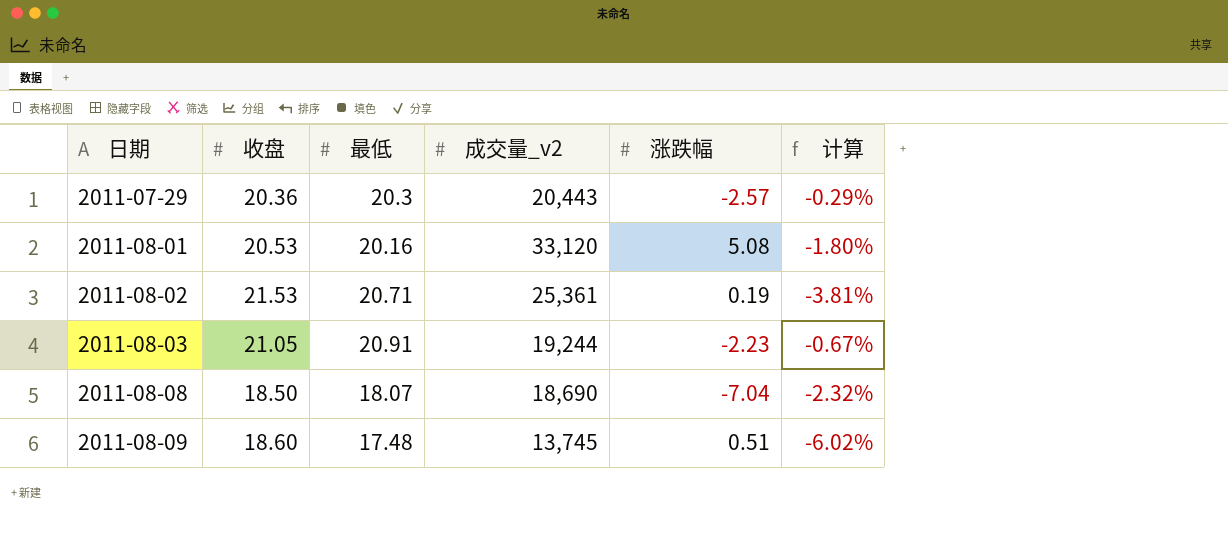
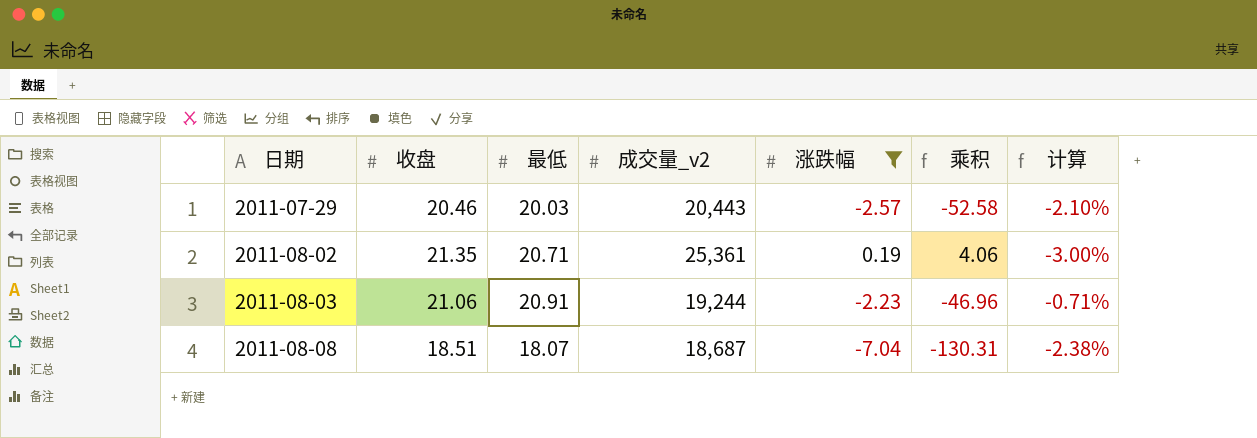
filter: none -> 涨跌幅 <= 0.19
column 乘积 | formula: none -> [收盘] * [涨跌幅]
2011-07-29 | 收盘: 20.36 -> 20.46
2011-07-29 | 最低: 20.3 -> 20.03
2011-07-29 | 计算: -0.29% -> -2.10%
2011-08-02 | 收盘: 21.53 -> 21.35
2011-08-02 | 计算: -3.81% -> -3.00%
2011-08-03 | 收盘: 21.05 -> 21.06
2011-08-03 | 计算: -0.67% -> -0.71%
2011-08-08 | 收盘: 18.50 -> 18.51
2011-08-08 | 成交量_v2: 18,690 -> 18,687
2011-08-08 | 计算: -2.32% -> -2.38%

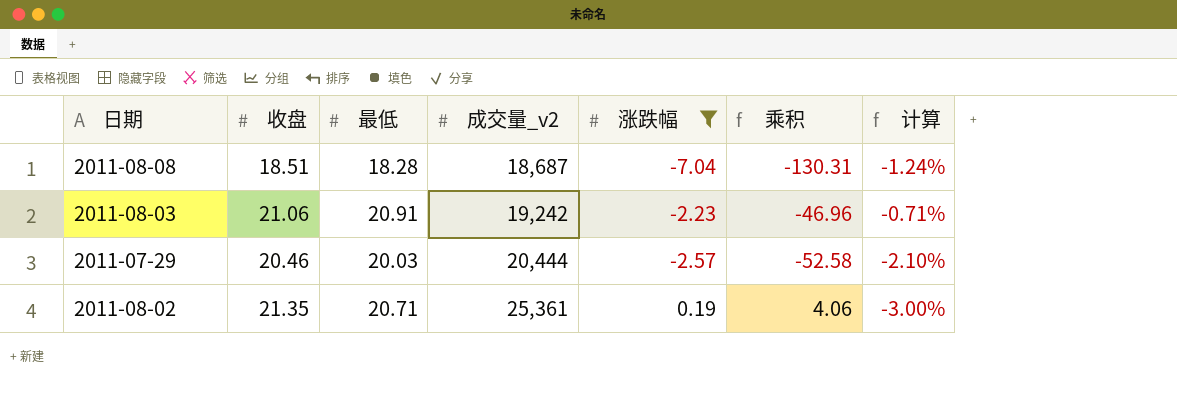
row order: 日期 ascending -> 成交量_v2 ascending
2011-08-08 | 最低: 18.07 -> 18.28
2011-08-08 | 计算: -2.38% -> -1.24%
2011-08-03 | 成交量_v2: 19,244 -> 19,242
2011-07-29 | 成交量_v2: 20,443 -> 20,444

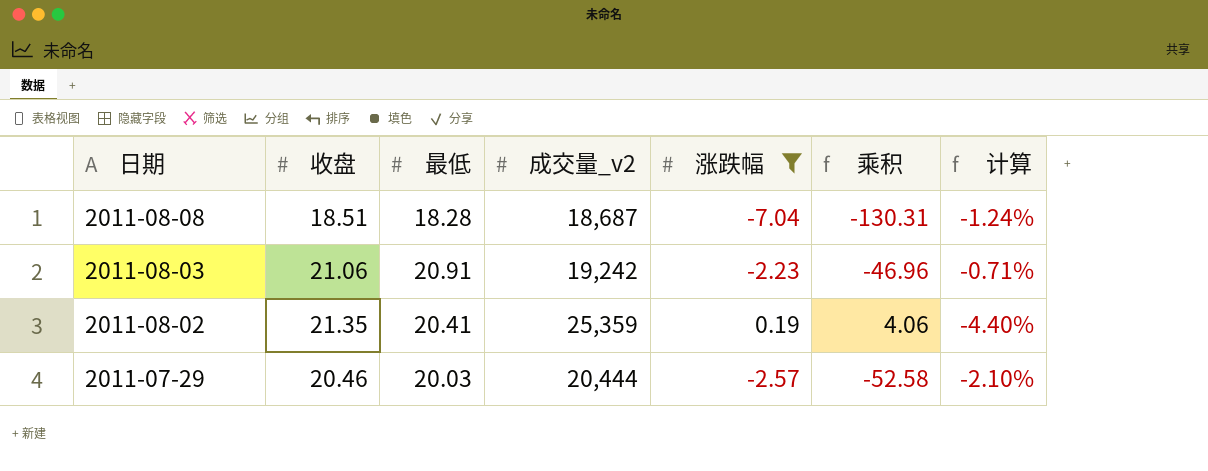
row order: 成交量_v2 ascending -> 日期 descending
2011-08-02 | 最低: 20.71 -> 20.41
2011-08-02 | 成交量_v2: 25,361 -> 25,359
2011-08-02 | 计算: -3.00% -> -4.40%

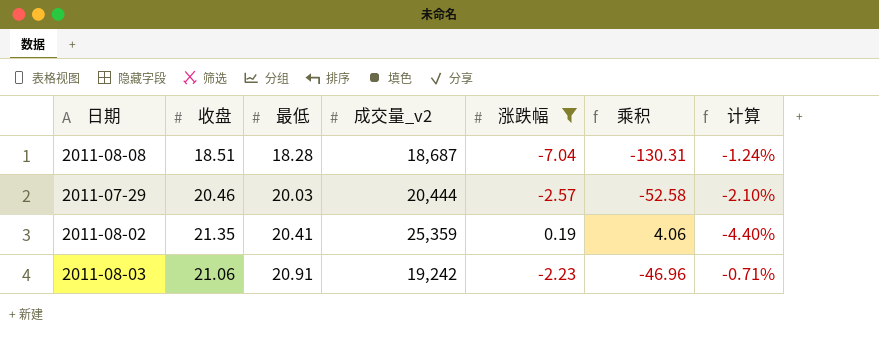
row order: 日期 descending -> 最低 ascending

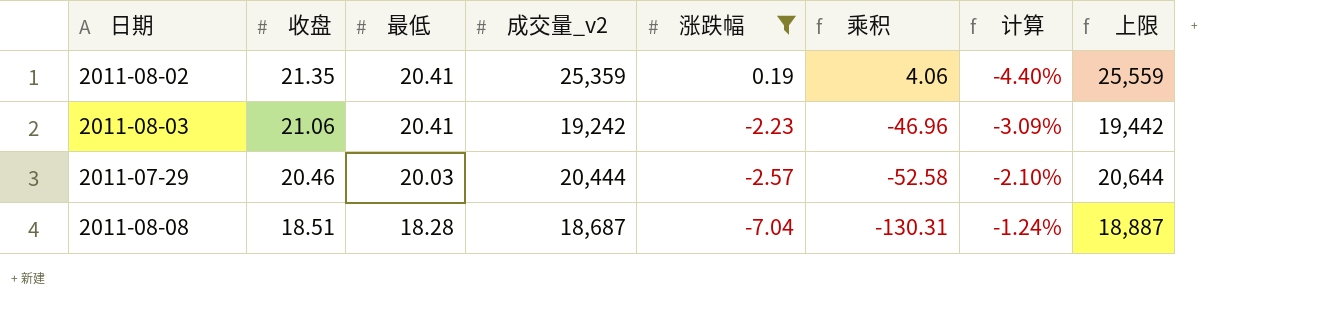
row order: 最低 ascending -> 收盘 descending
column 上限 | formula: none -> [成交量_v2] + 200
2011-08-03 | 最低: 20.91 -> 20.41
2011-08-03 | 计算: -0.71% -> -3.09%

